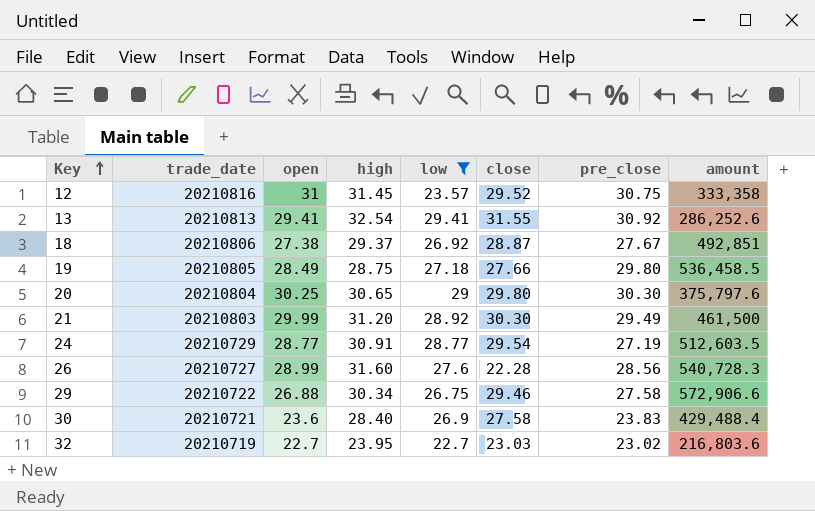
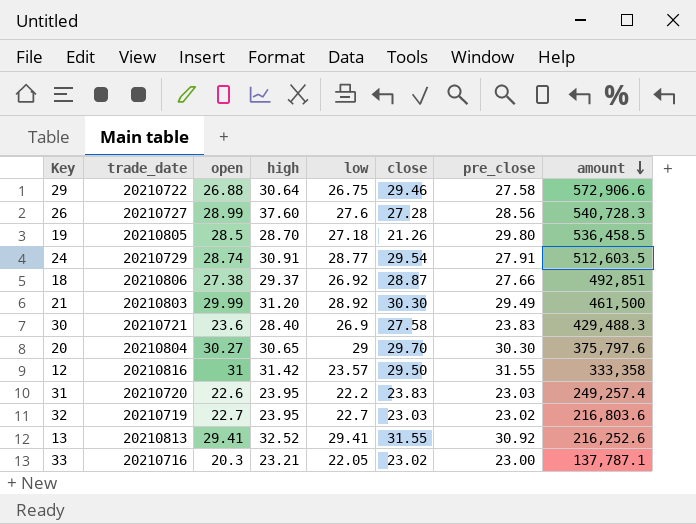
filter: low >= 22.7 -> none
row order: Key ascending -> amount descending
29 | high: 30.34 -> 30.64
26 | high: 31.60 -> 37.60
26 | close: 22.28 -> 27.28
19 | open: 28.49 -> 28.5
19 | high: 28.75 -> 28.70
19 | close: 27.66 -> 21.26
24 | open: 28.77 -> 28.74
24 | pre_close: 27.19 -> 27.91
18 | pre_close: 27.67 -> 27.66
30 | amount: 429,488.4 -> 429,488.3
20 | open: 30.25 -> 30.27
20 | close: 29.80 -> 29.70
12 | high: 31.45 -> 31.42
12 | close: 29.52 -> 29.50
12 | pre_close: 30.75 -> 31.55
13 | high: 32.54 -> 32.52
13 | amount: 286,252.6 -> 216,252.6

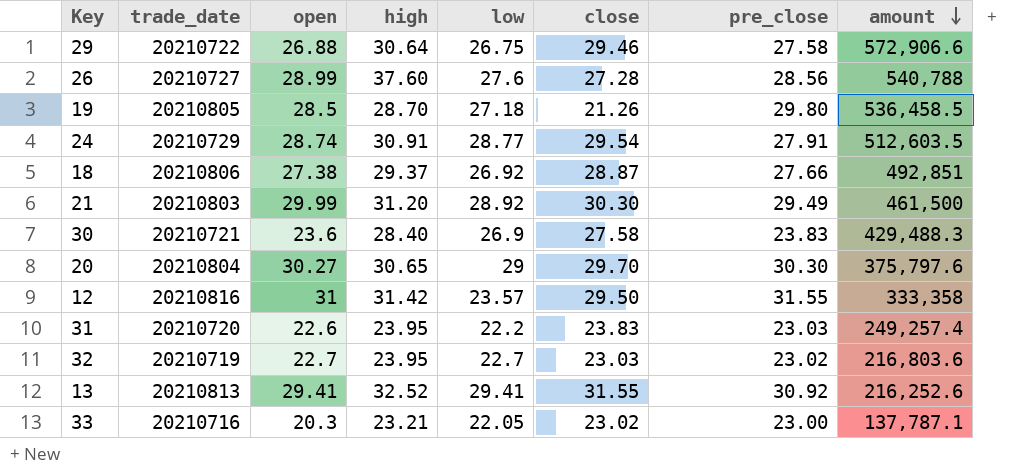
26 | amount: 540,728.3 -> 540,788

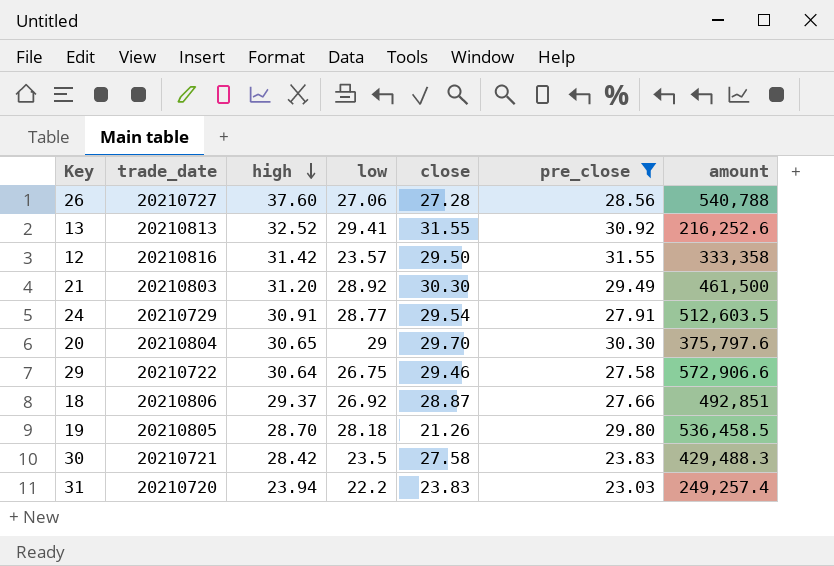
filter: none -> pre_close >= 23.03
row order: amount descending -> high descending
column open | position: 3 -> none
26 | low: 27.6 -> 27.06
19 | low: 27.18 -> 28.18
30 | high: 28.40 -> 28.42
30 | low: 26.9 -> 23.5
31 | high: 23.95 -> 23.94

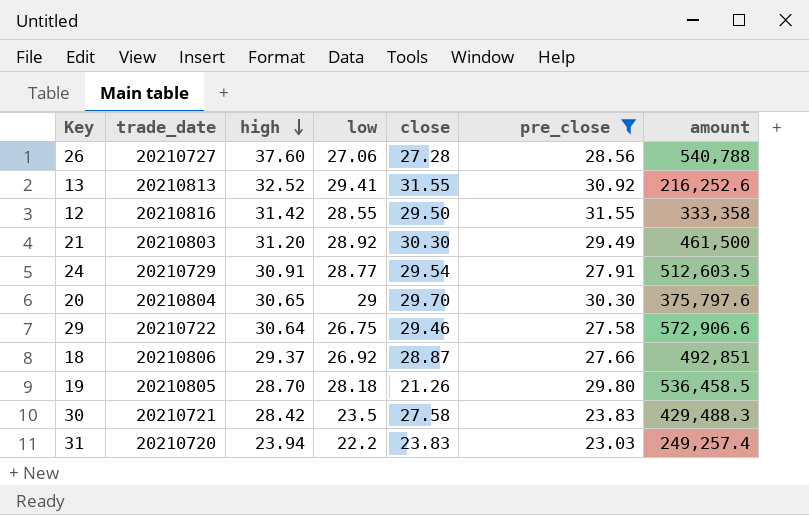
12 | low: 23.57 -> 28.55

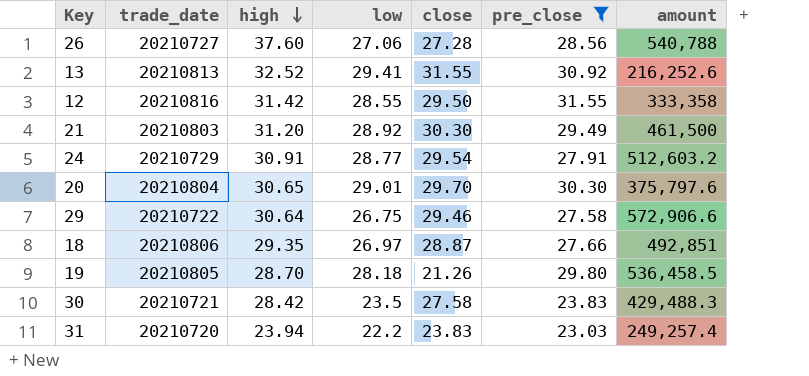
24 | amount: 512,603.5 -> 512,603.2
20 | low: 29 -> 29.01
18 | high: 29.37 -> 29.35
18 | low: 26.92 -> 26.97

